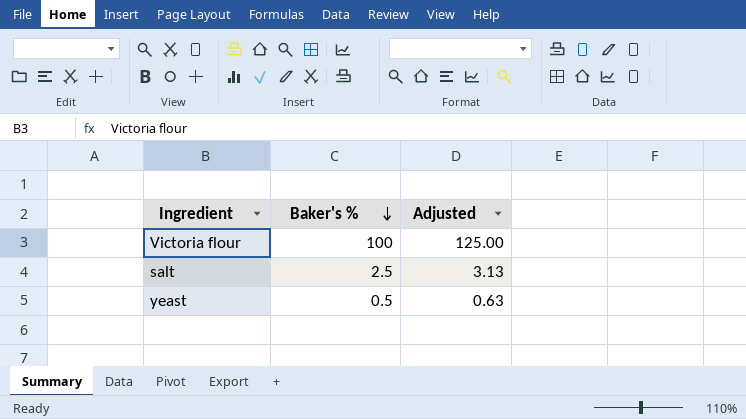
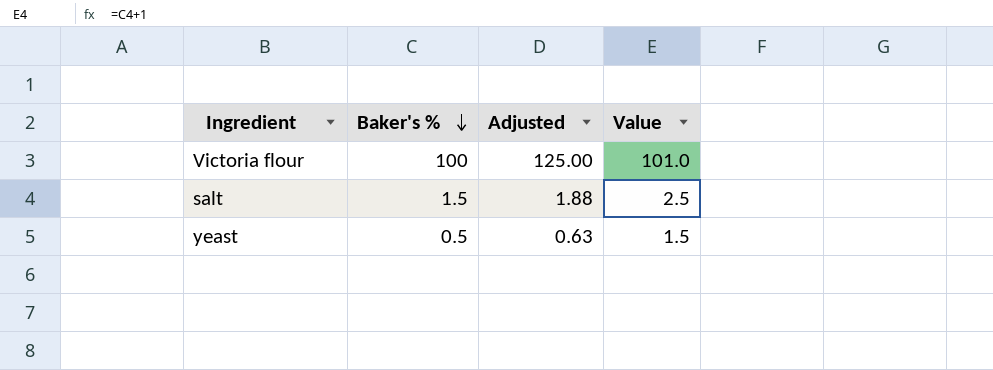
column Value | formula: none -> [Baker's %] + 1
salt | Baker's %: 2.5 -> 1.5
salt | Adjusted: 3.13 -> 1.88

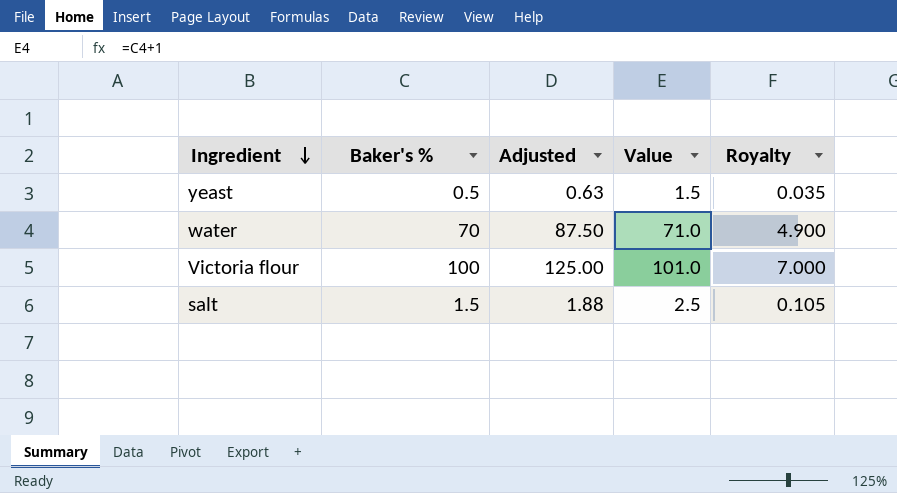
row order: Baker's % descending -> Ingredient descending
column Royalty | formula: none -> [Baker's %] * 0.07
row water: none -> 70 | 87.50 | 71.0 | 4.900

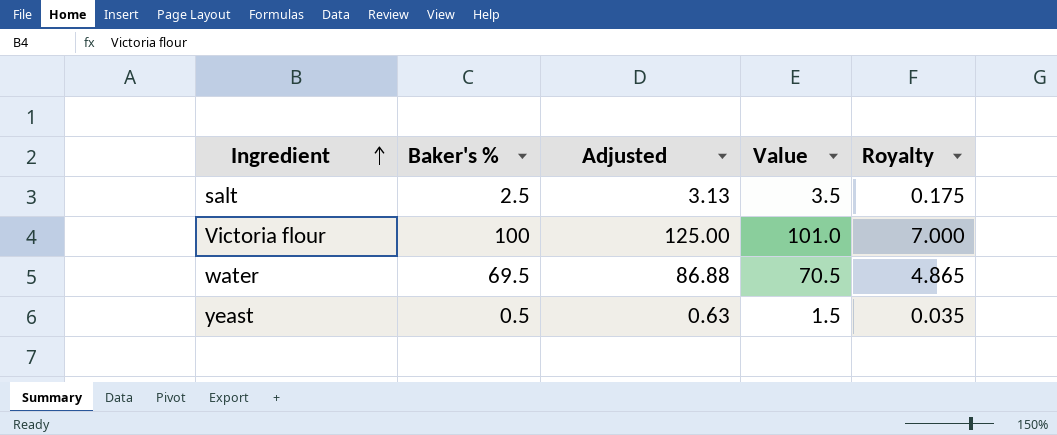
row order: Ingredient descending -> Ingredient ascending
salt | Baker's %: 1.5 -> 2.5
salt | Adjusted: 1.88 -> 3.13
salt | Value: 2.5 -> 3.5
salt | Royalty: 0.105 -> 0.175
water | Baker's %: 70 -> 69.5
water | Adjusted: 87.50 -> 86.88
water | Value: 71.0 -> 70.5
water | Royalty: 4.900 -> 4.865

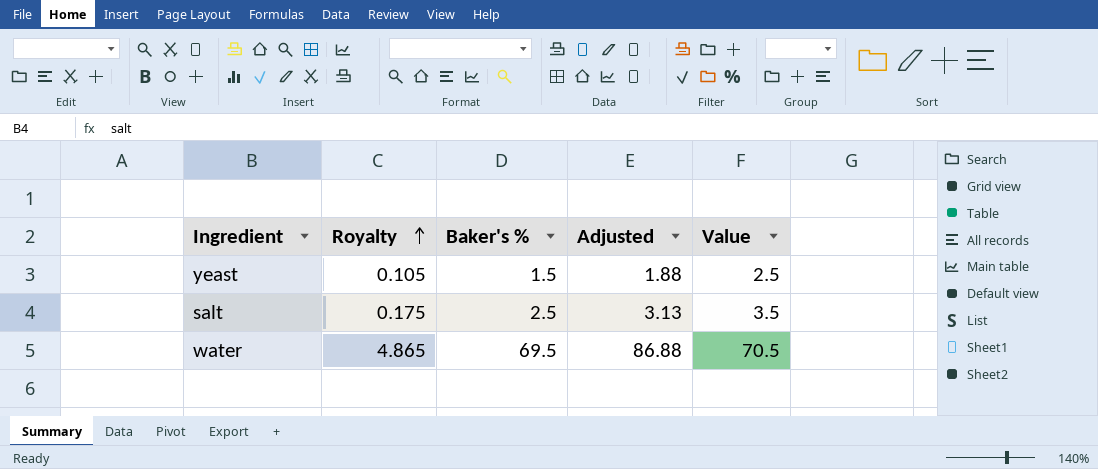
row order: Ingredient ascending -> Royalty ascending
column Royalty | position: 5 -> 2
row Victoria flour: 100 | 125.00 | 101.0 | 7.000 -> none
yeast | Royalty: 0.035 -> 0.105
yeast | Baker's %: 0.5 -> 1.5
yeast | Adjusted: 0.63 -> 1.88
yeast | Value: 1.5 -> 2.5

